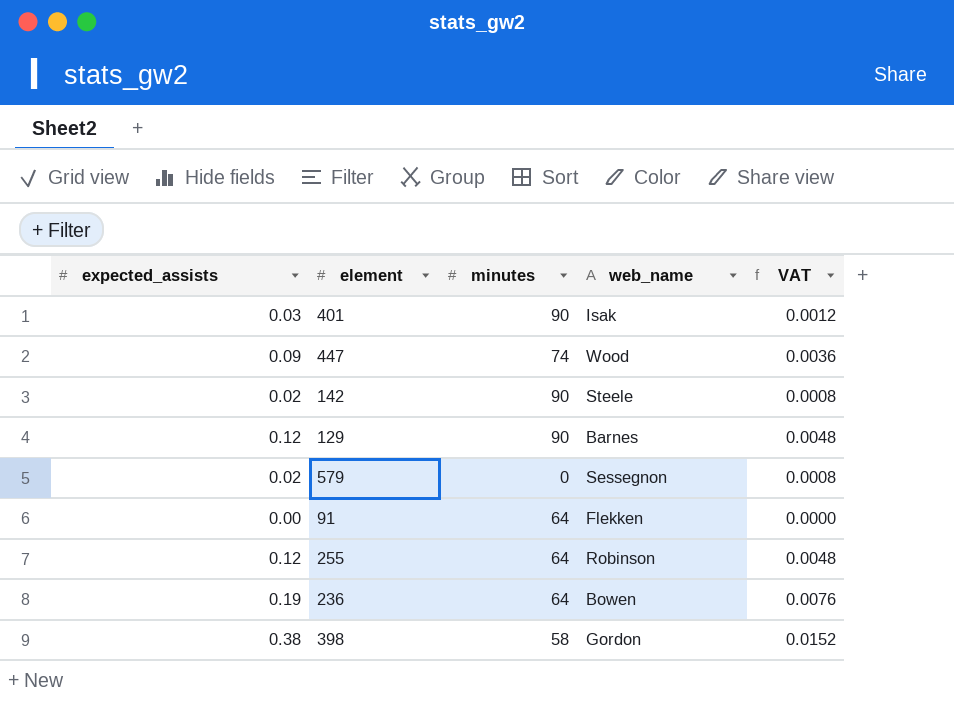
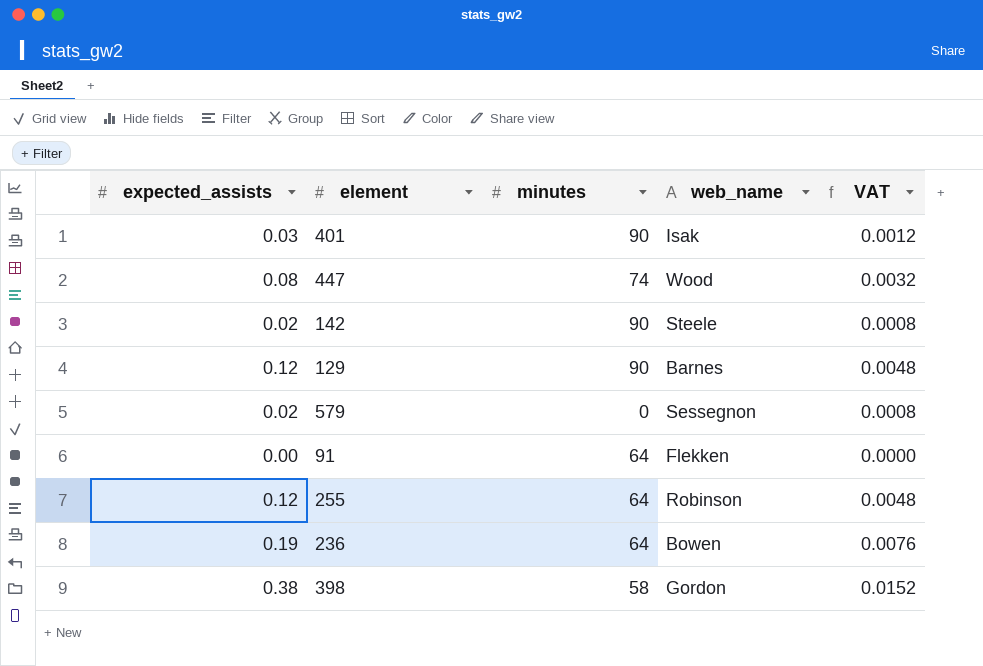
447 | expected_assists: 0.09 -> 0.08
447 | VAT: 0.0036 -> 0.0032

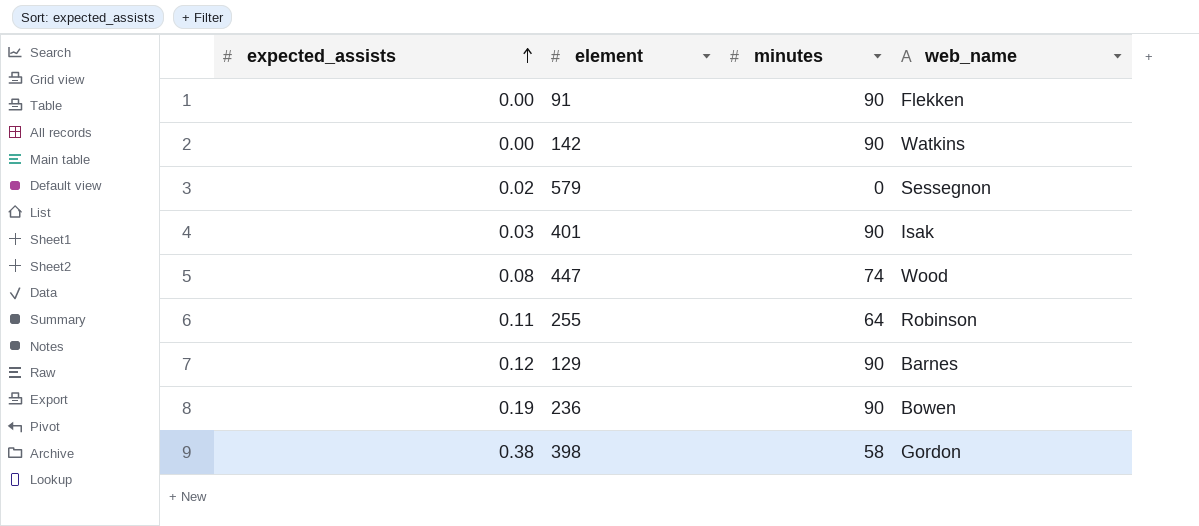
row order: none -> expected_assists ascending
column VAT | formula: [expected_assists] * 0.04 -> none
91 | minutes: 64 -> 90
142 | expected_assists: 0.02 -> 0.00
142 | web_name: Steele -> Watkins
255 | expected_assists: 0.12 -> 0.11
236 | minutes: 64 -> 90

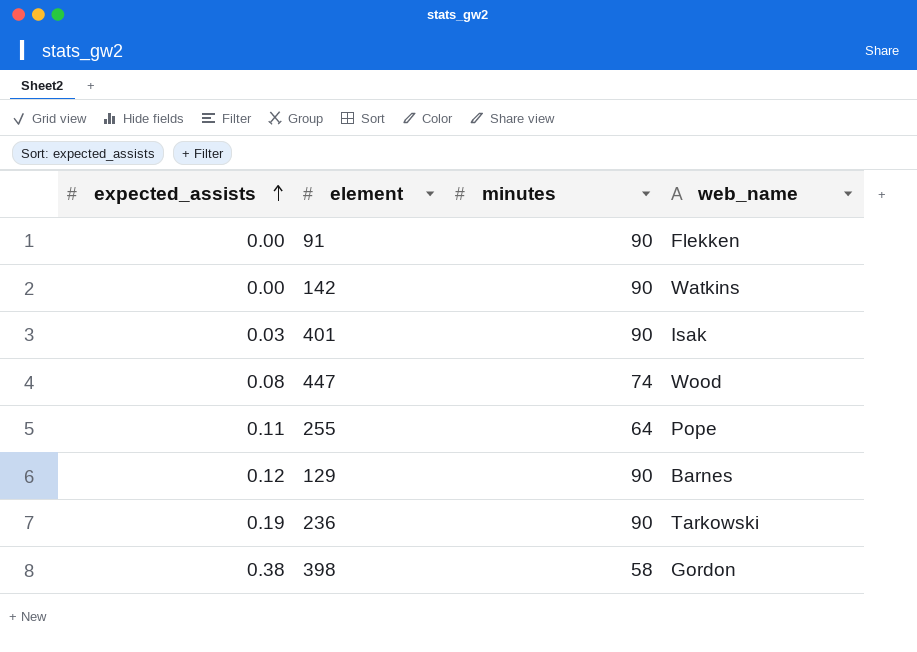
row 579: 0.02 | 0 | Sessegnon -> none
255 | web_name: Robinson -> Pope
236 | web_name: Bowen -> Tarkowski

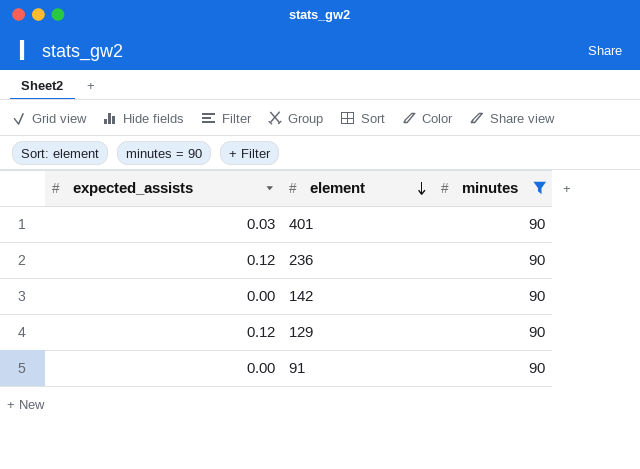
filter: none -> minutes = 90
row order: expected_assists ascending -> element descending
column web_name | position: 4 -> none
236 | expected_assists: 0.19 -> 0.12

